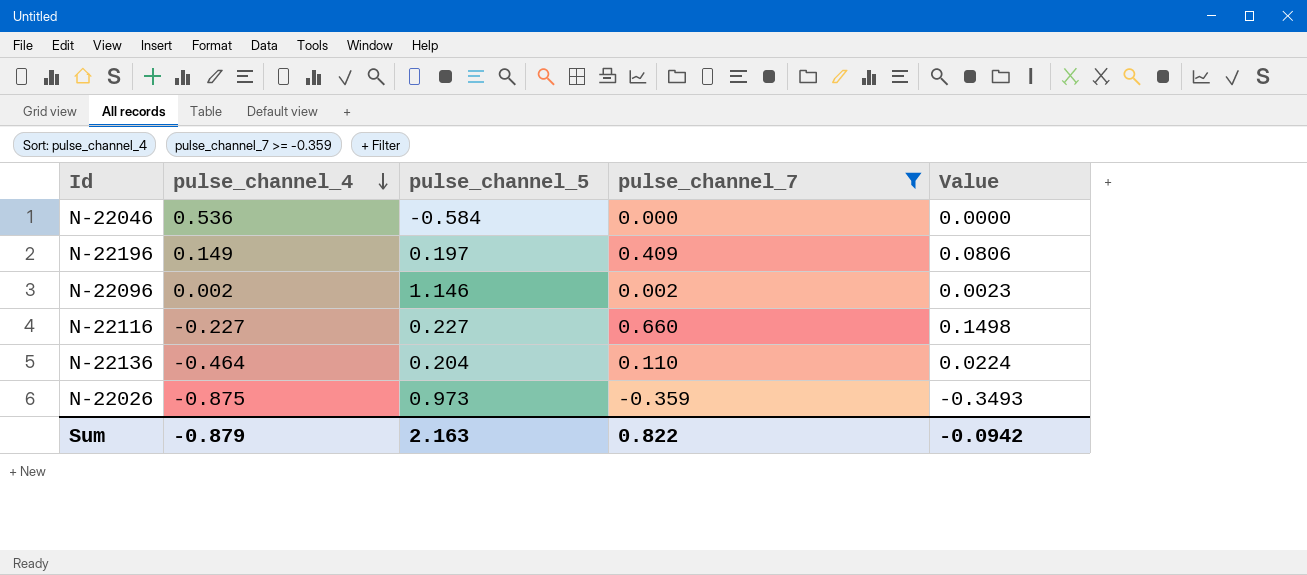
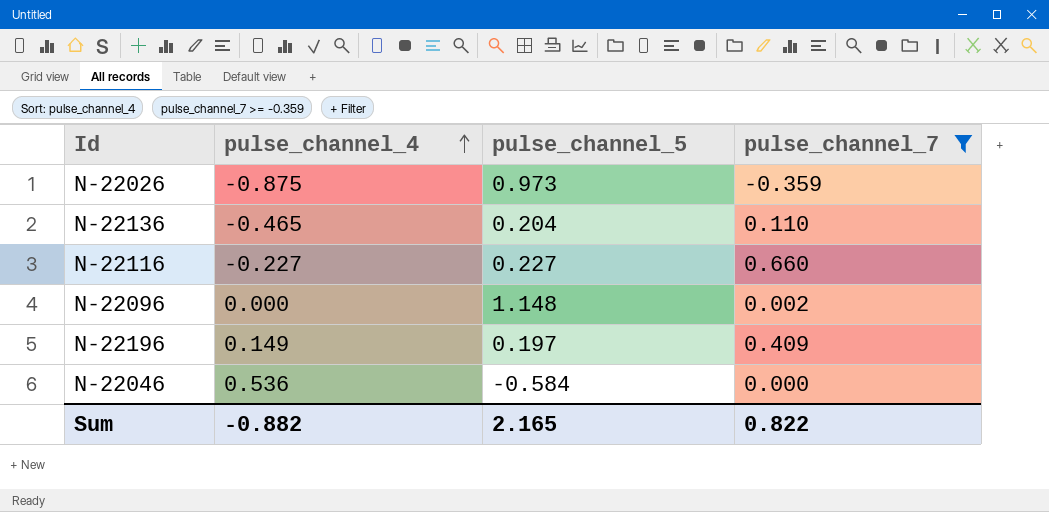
row order: pulse_channel_4 descending -> pulse_channel_4 ascending
column Value | formula: [pulse_channel_5] * [pulse_channel_7] -> none
N-22136 | pulse_channel_4: -0.464 -> -0.465
N-22096 | pulse_channel_4: 0.002 -> 0.000
N-22096 | pulse_channel_5: 1.146 -> 1.148
Sum | pulse_channel_4: -0.879 -> -0.882
Sum | pulse_channel_5: 2.163 -> 2.165

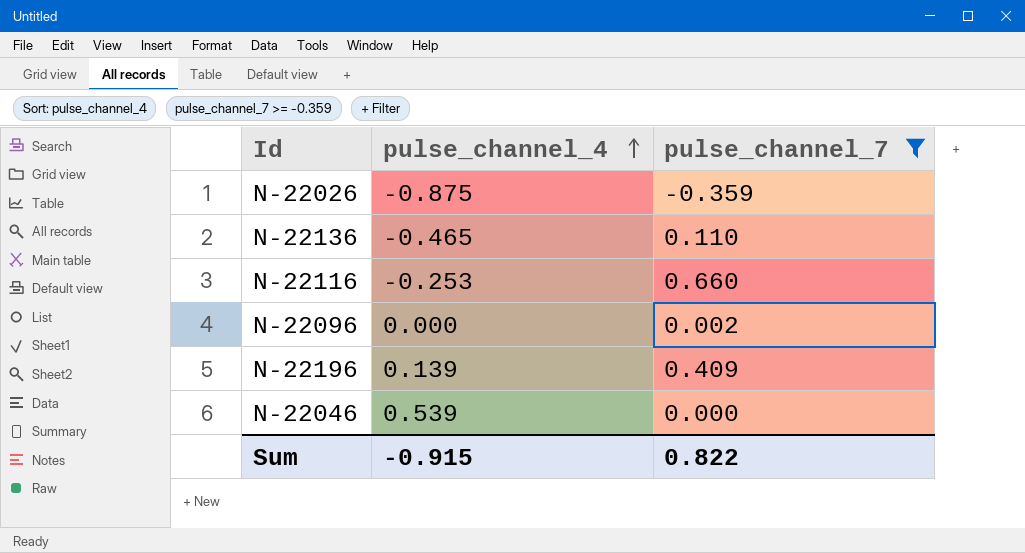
column pulse_channel_5 | position: 3 -> none
N-22116 | pulse_channel_4: -0.227 -> -0.253
N-22196 | pulse_channel_4: 0.149 -> 0.139
N-22046 | pulse_channel_4: 0.536 -> 0.539
Sum | pulse_channel_4: -0.882 -> -0.915

